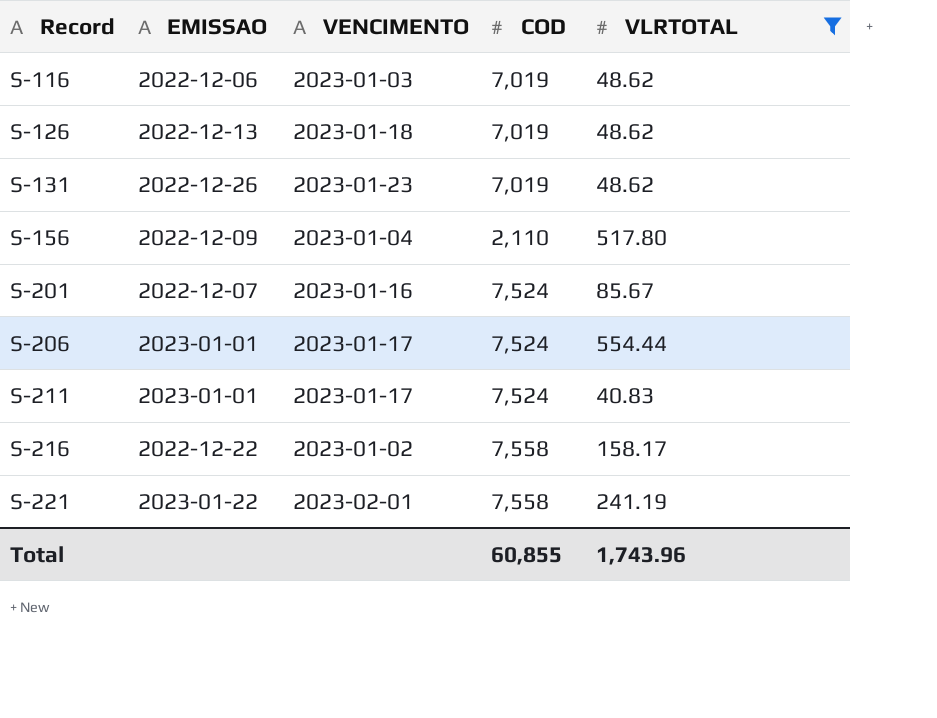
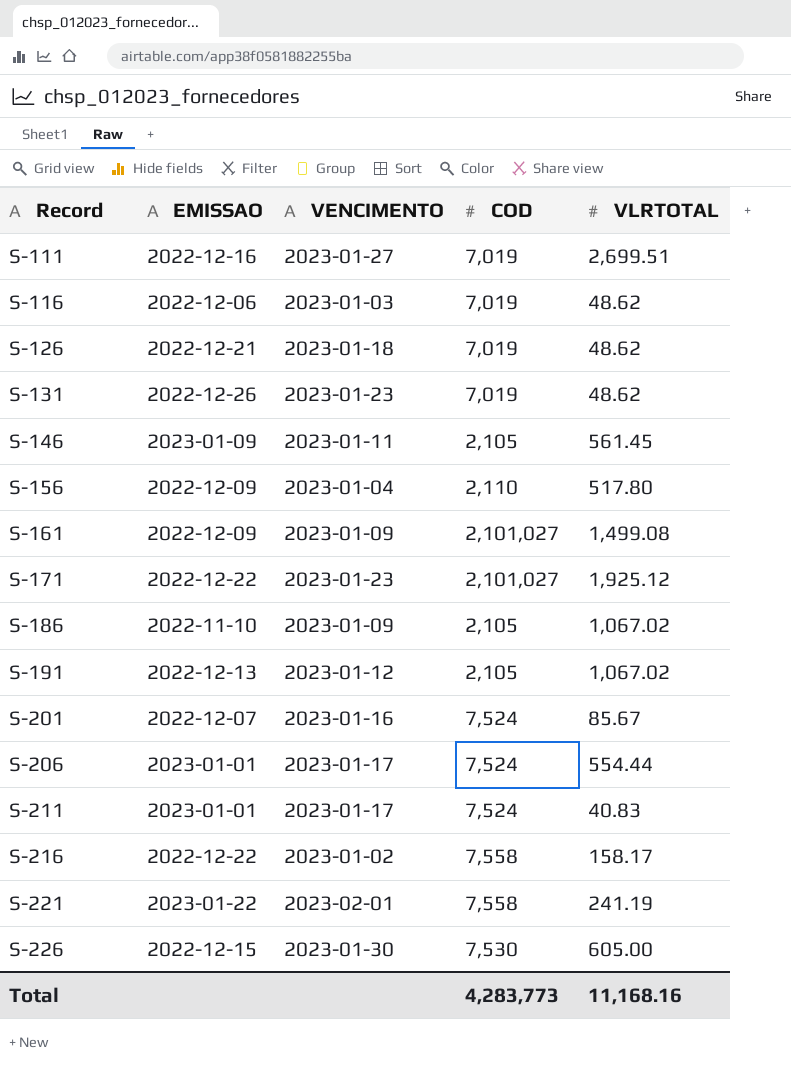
filter: VLRTOTAL <= 554.44 -> none
S-126 | EMISSAO: 2022-12-13 -> 2022-12-21
Total | COD: 60,855 -> 4,283,773
Total | VLRTOTAL: 1,743.96 -> 11,168.16

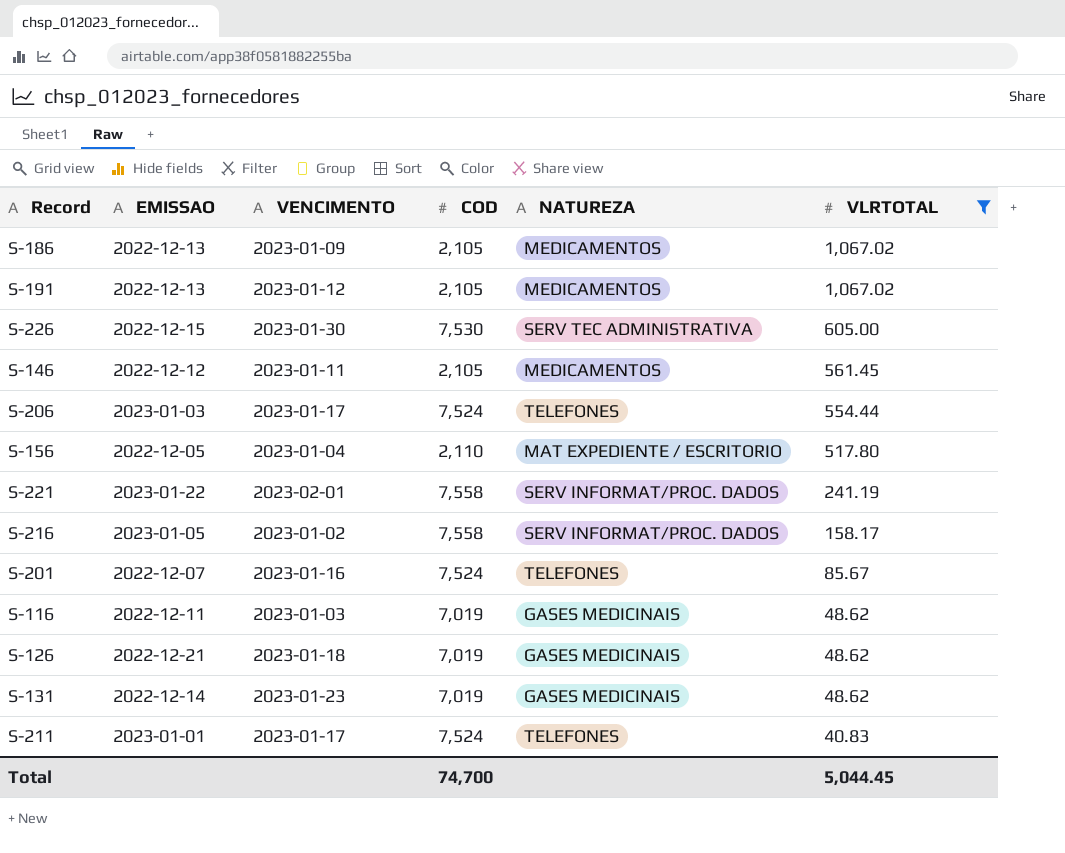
filter: none -> VLRTOTAL <= 1,067.02
row order: Record ascending -> VLRTOTAL descending
column NATUREZA | position: none -> 5
S-186 | EMISSAO: 2022-11-10 -> 2022-12-13
S-146 | EMISSAO: 2023-01-09 -> 2022-12-12
S-206 | EMISSAO: 2023-01-01 -> 2023-01-03
S-156 | EMISSAO: 2022-12-09 -> 2022-12-05
S-216 | EMISSAO: 2022-12-22 -> 2023-01-05
S-116 | EMISSAO: 2022-12-06 -> 2022-12-11
S-131 | EMISSAO: 2022-12-26 -> 2022-12-14
Total | COD: 4,283,773 -> 74,700
Total | VLRTOTAL: 11,168.16 -> 5,044.45

